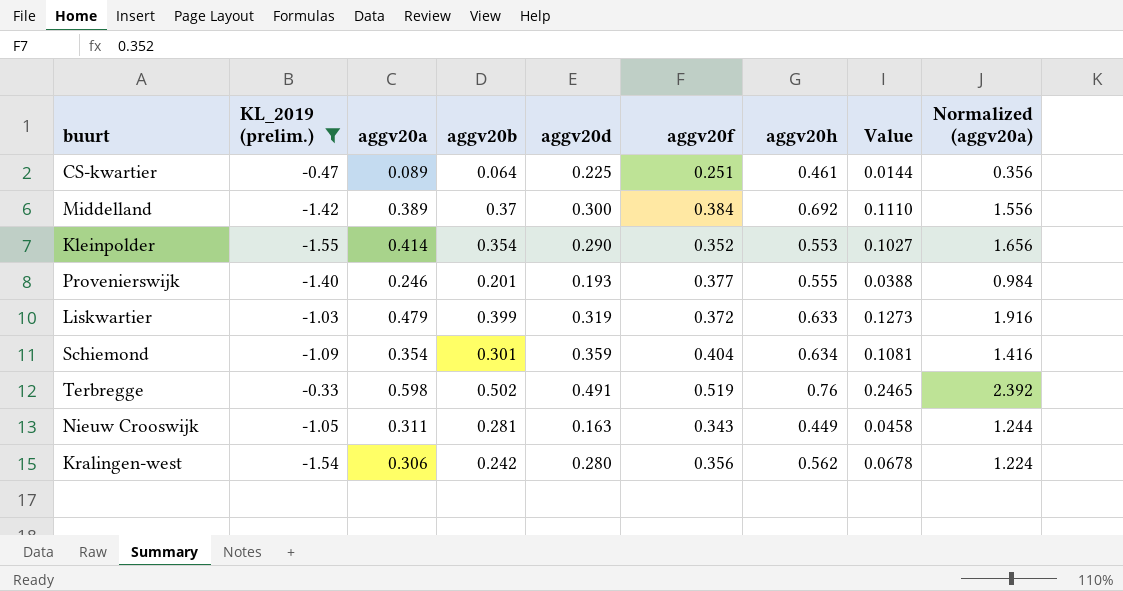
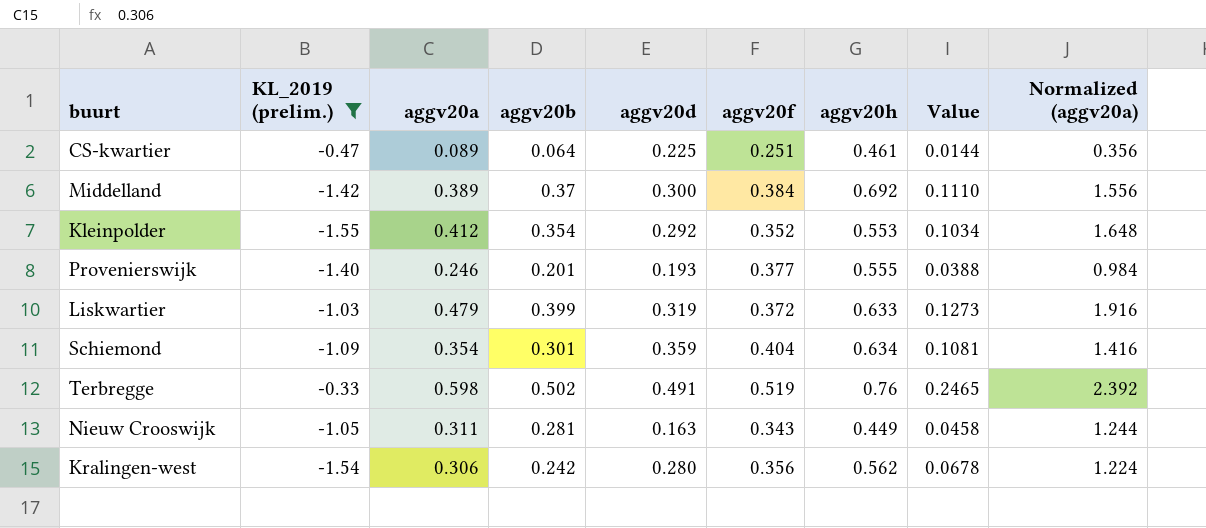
Kleinpolder | aggv20a: 0.414 -> 0.412
Kleinpolder | aggv20d: 0.290 -> 0.292
Kleinpolder | Value: 0.1027 -> 0.1034
Kleinpolder | Normalized (aggv20a): 1.656 -> 1.648

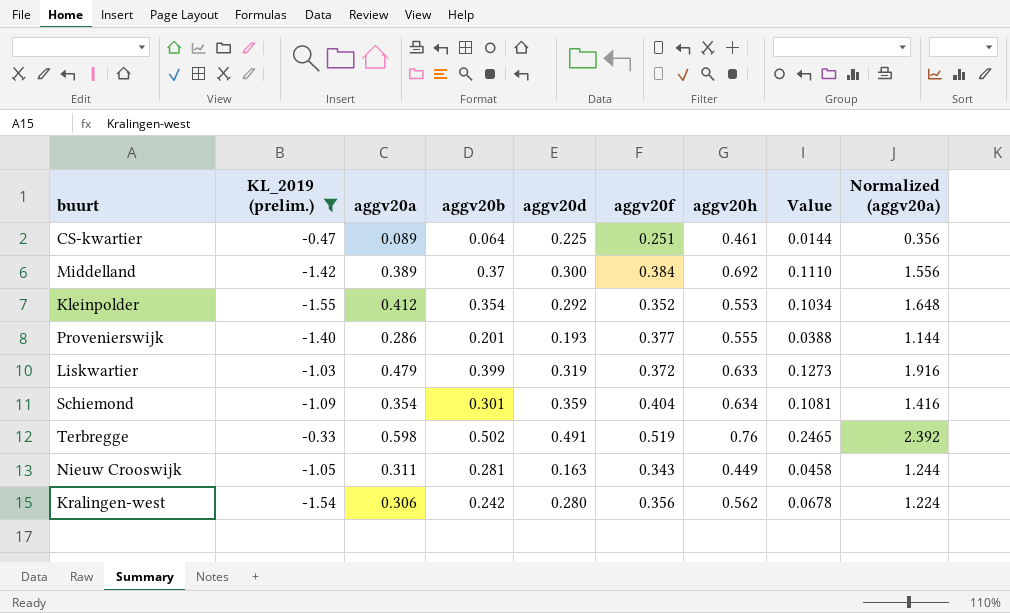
Provenierswijk | aggv20a: 0.246 -> 0.286
Provenierswijk | Normalized (aggv20a): 0.984 -> 1.144

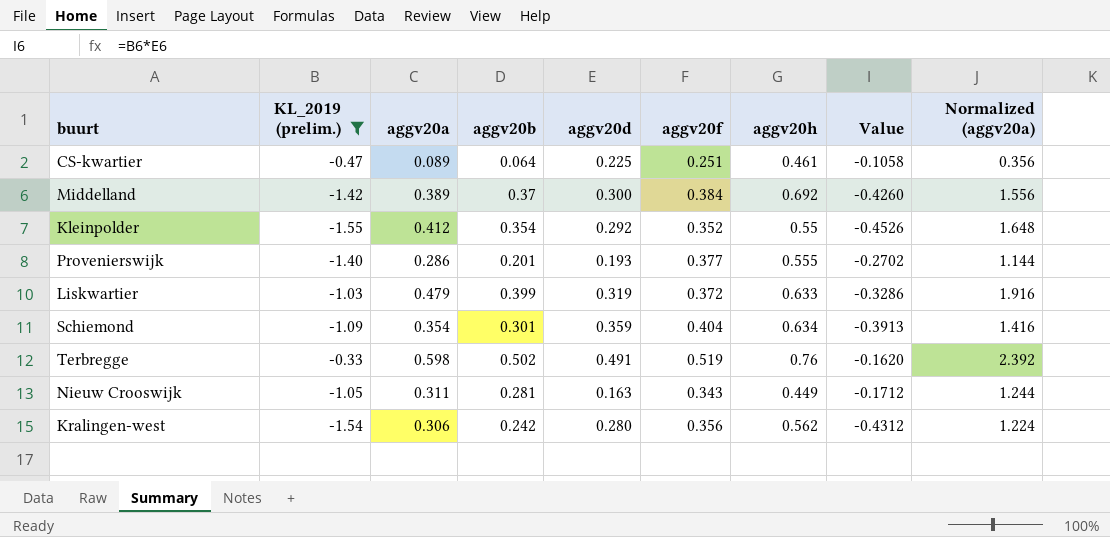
column Value | formula: [aggv20b] * [aggv20d] -> [KL_2019 (prelim.)] * [aggv20d]
Kleinpolder | aggv20h: 0.553 -> 0.55

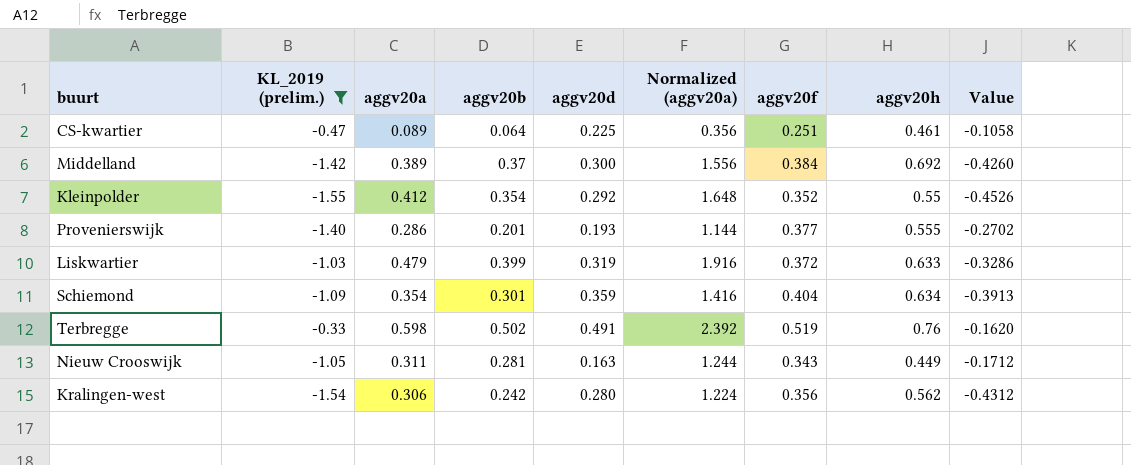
column Normalized (aggv20a) | position: 9 -> 6

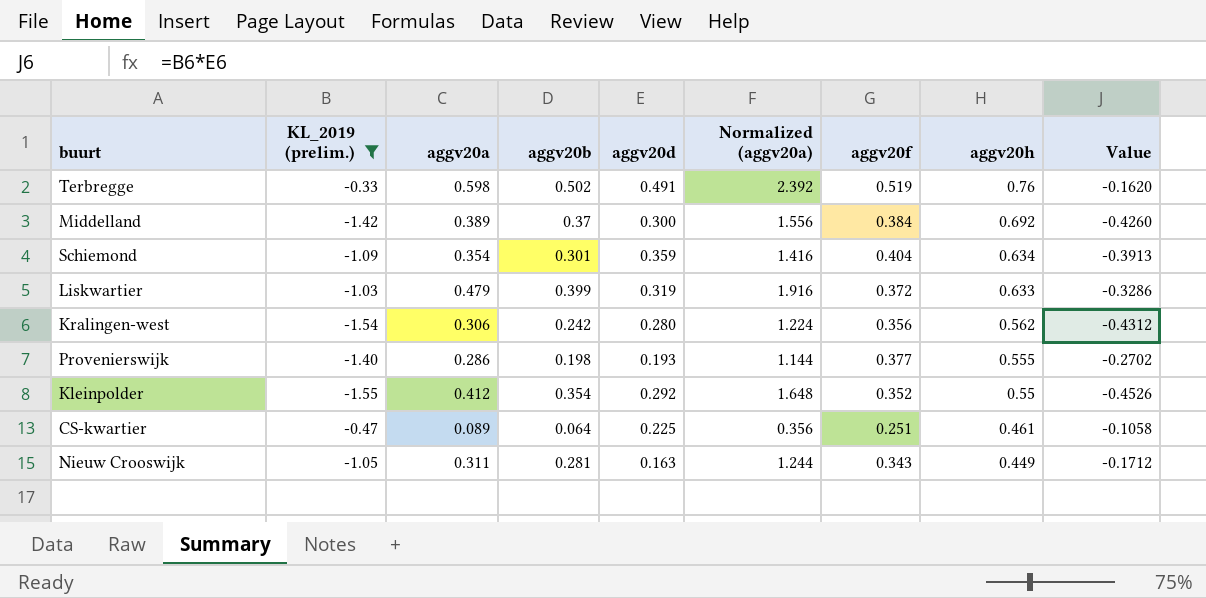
row order: none -> aggv20h descending
Provenierswijk | aggv20b: 0.201 -> 0.198

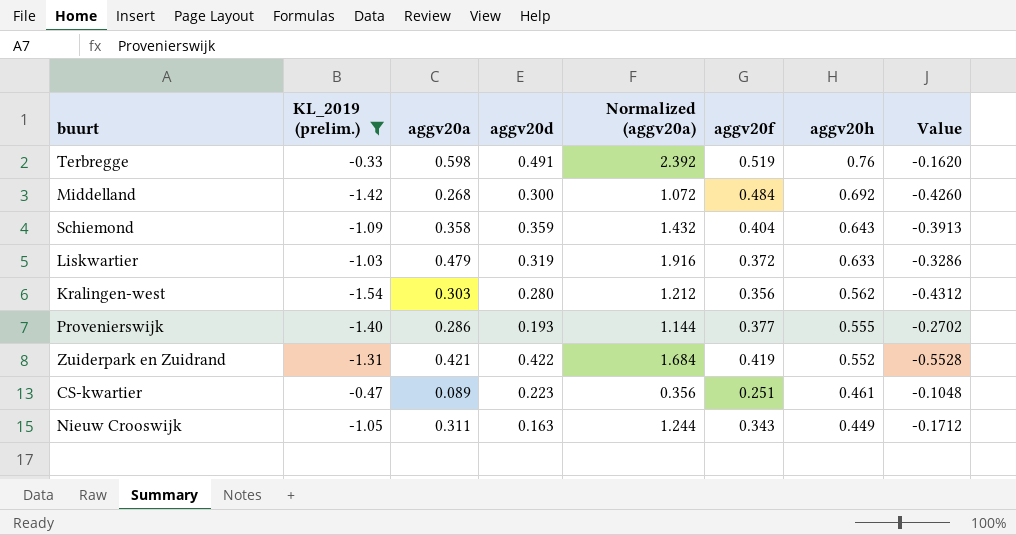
column aggv20b | position: 4 -> none
row Kleinpolder: -1.55 | 0.412 | 0.354 | 0.292 | 1.648 | 0.352 | 0.55 | -0.4526 -> none
Middelland | aggv20a: 0.389 -> 0.268
Middelland | Normalized (aggv20a): 1.556 -> 1.072
Middelland | aggv20f: 0.384 -> 0.484
Schiemond | aggv20a: 0.354 -> 0.358
Schiemond | Normalized (aggv20a): 1.416 -> 1.432
Schiemond | aggv20h: 0.634 -> 0.643
Kralingen-west | aggv20a: 0.306 -> 0.303
Kralingen-west | Normalized (aggv20a): 1.224 -> 1.212
row Zuiderpark en Zuidrand: none -> -1.31 | 0.421 | 0.422 | 1.684 | 0.419 | 0.552 | -0.5528
CS-kwartier | aggv20d: 0.225 -> 0.223
CS-kwartier | Value: -0.1058 -> -0.1048

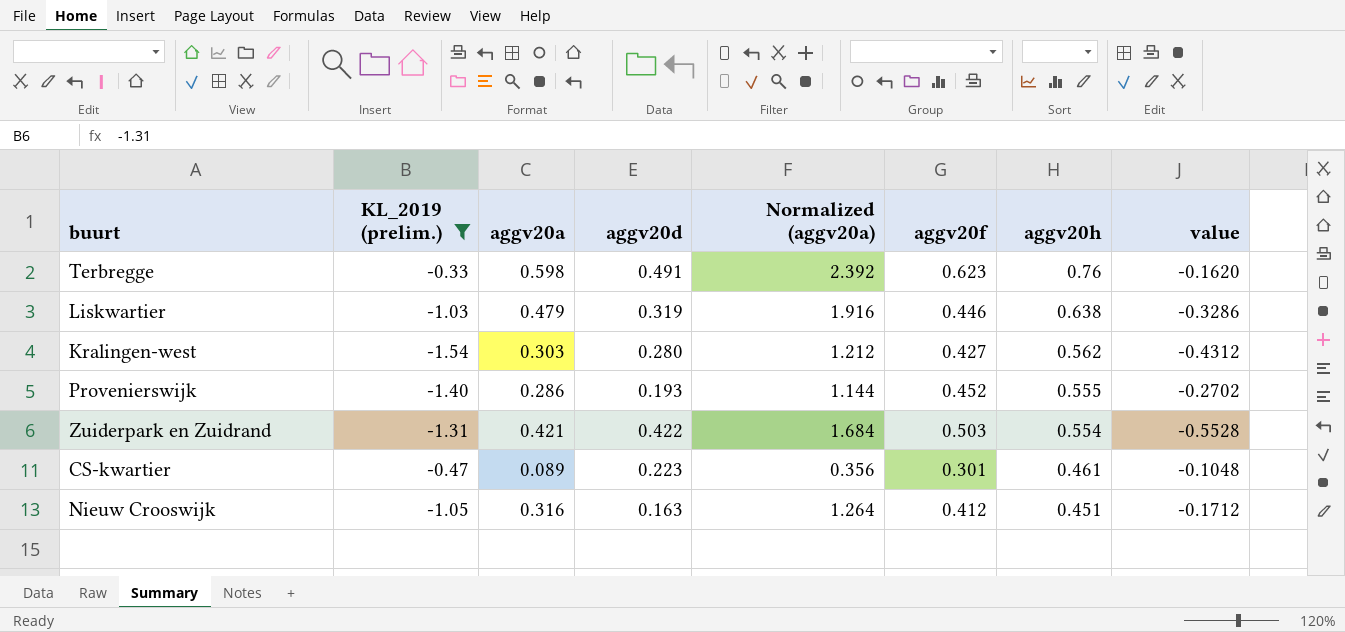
column name: Value -> value
row Middelland: -1.42 | 0.268 | 0.300 | 1.072 | 0.484 | 0.692 | -0.4260 -> none
row Schiemond: -1.09 | 0.358 | 0.359 | 1.432 | 0.404 | 0.643 | -0.3913 -> none
Terbregge | aggv20f: 0.519 -> 0.623
Liskwartier | aggv20f: 0.372 -> 0.446
Liskwartier | aggv20h: 0.633 -> 0.638
Kralingen-west | aggv20f: 0.356 -> 0.427
Provenierswijk | aggv20f: 0.377 -> 0.452
Zuiderpark en Zuidrand | aggv20f: 0.419 -> 0.503
Zuiderpark en Zuidrand | aggv20h: 0.552 -> 0.554
CS-kwartier | aggv20f: 0.251 -> 0.301
Nieuw Crooswijk | aggv20a: 0.311 -> 0.316
Nieuw Crooswijk | Normalized (aggv20a): 1.244 -> 1.264
Nieuw Crooswijk | aggv20f: 0.343 -> 0.412
Nieuw Crooswijk | aggv20h: 0.449 -> 0.451

